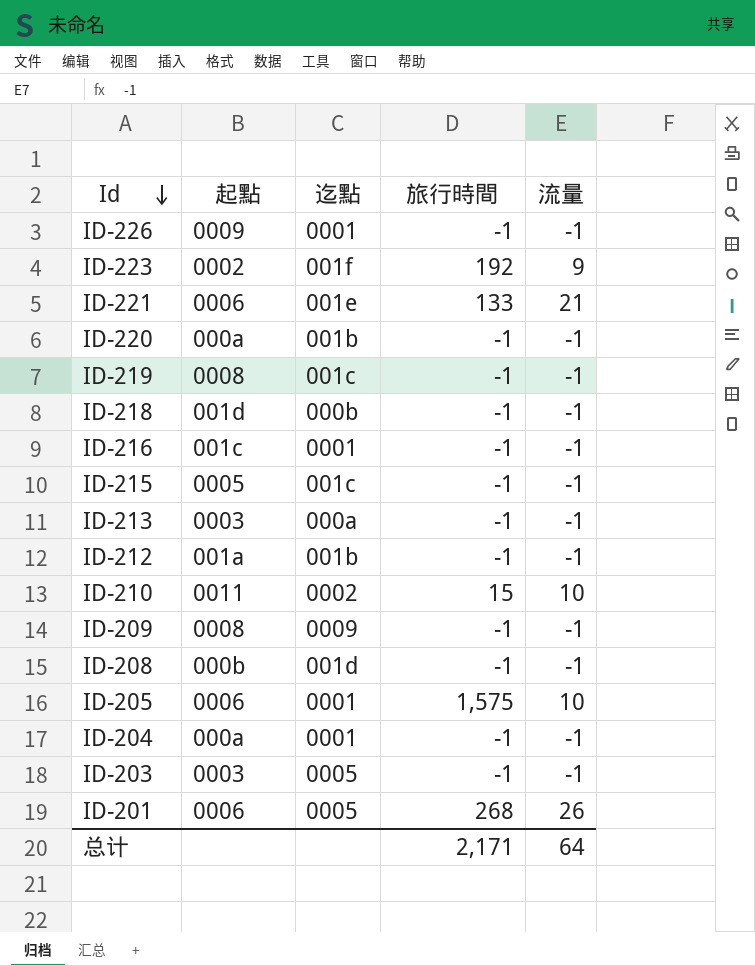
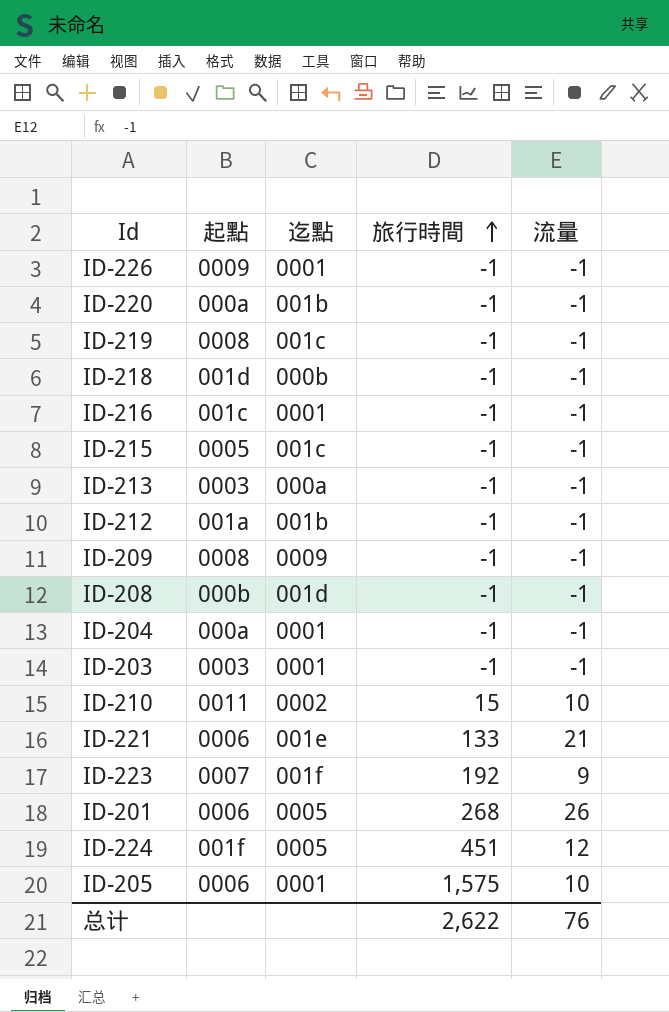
row order: Id descending -> 旅行時間 ascending
ID-203 | 迄點: 0005 -> 0001
ID-223 | 起點: 0002 -> 0007
row ID-224: none -> 001f | 0005 | 451 | 12
总计 | 旅行時間: 2,171 -> 2,622
总计 | 流量: 64 -> 76

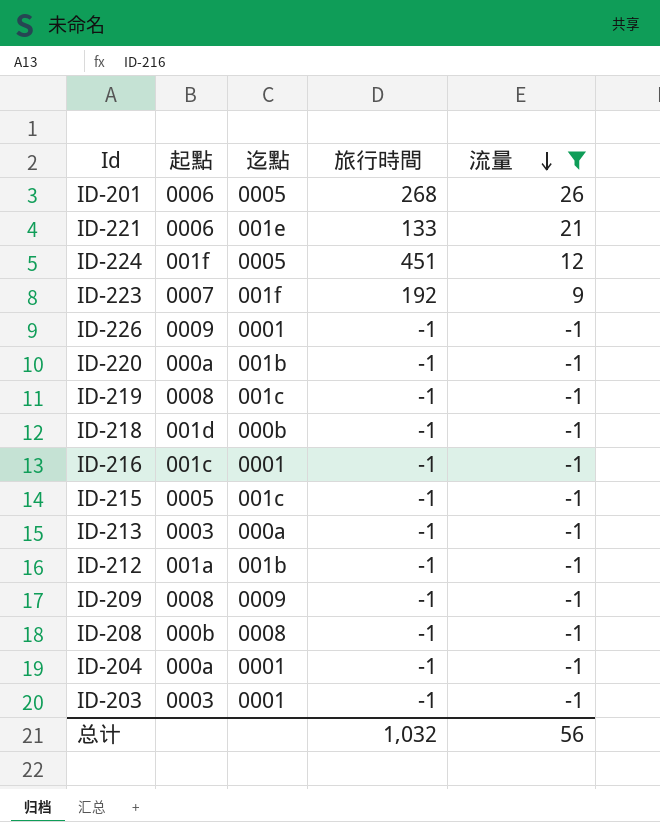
filter: none -> 流量 != 10
row order: 旅行時間 ascending -> 流量 descending
ID-208 | 迄點: 001d -> 0008
总计 | 旅行時間: 2,622 -> 1,032
总计 | 流量: 76 -> 56

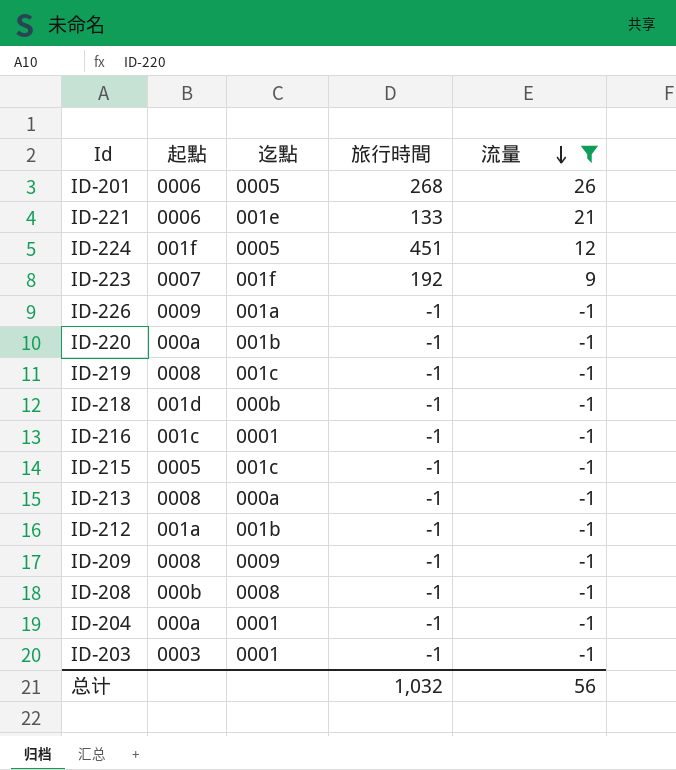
ID-226 | 迄點: 0001 -> 001a
ID-213 | 起點: 0003 -> 0008

